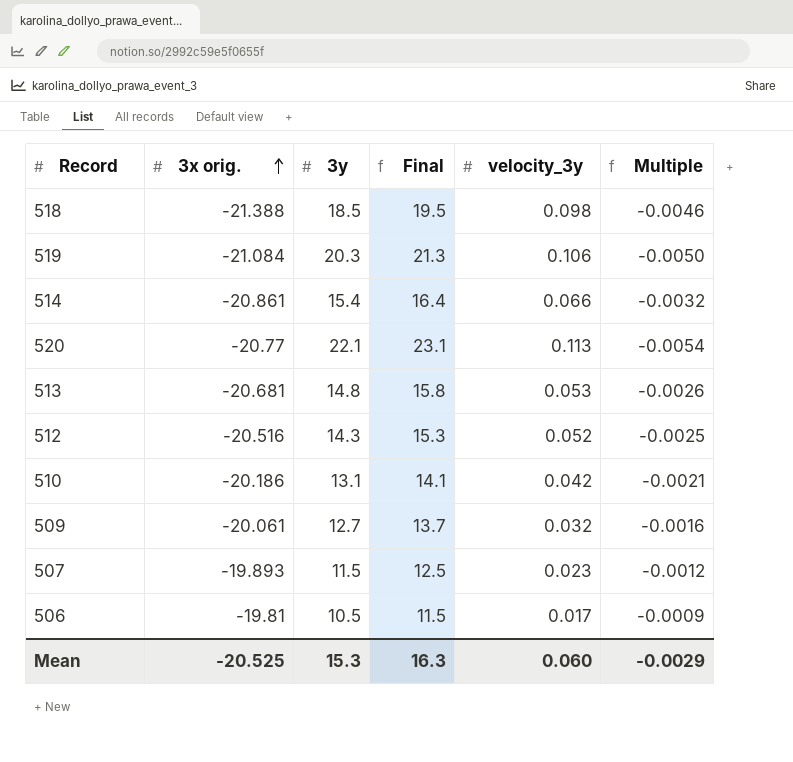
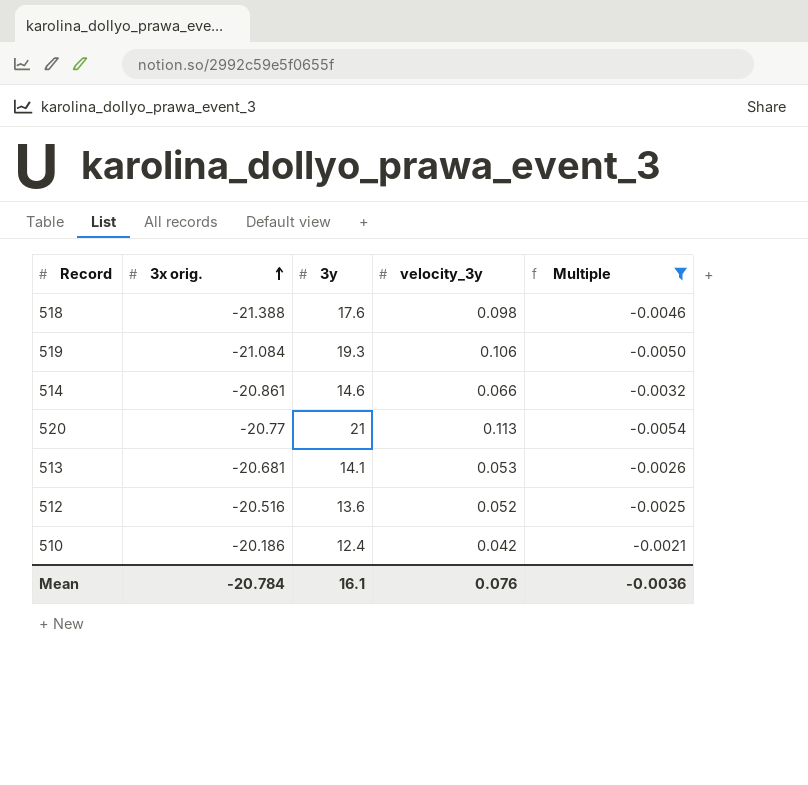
filter: none -> Multiple <= -0.0021
column Final | formula: [3y] + 1 -> none
518 | 3y: 18.5 -> 17.6
519 | 3y: 20.3 -> 19.3
514 | 3y: 15.4 -> 14.6
520 | 3y: 22.1 -> 21
513 | 3y: 14.8 -> 14.1
512 | 3y: 14.3 -> 13.6
510 | 3y: 13.1 -> 12.4
Mean | 3x orig.: -20.525 -> -20.784
Mean | 3y: 15.3 -> 16.1
Mean | velocity_3y: 0.060 -> 0.076
Mean | Multiple: -0.0029 -> -0.0036

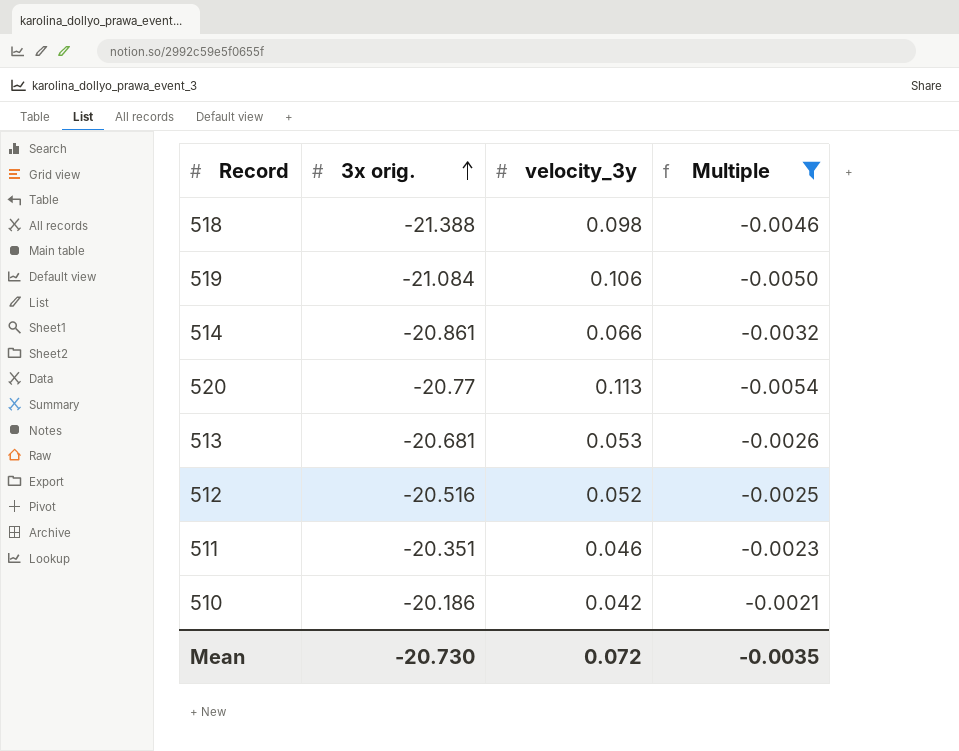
column 3y | position: 3 -> none
row 511: none -> -20.351 | 0.046 | -0.0023
Mean | 3x orig.: -20.784 -> -20.730
Mean | velocity_3y: 0.076 -> 0.072
Mean | Multiple: -0.0036 -> -0.0035

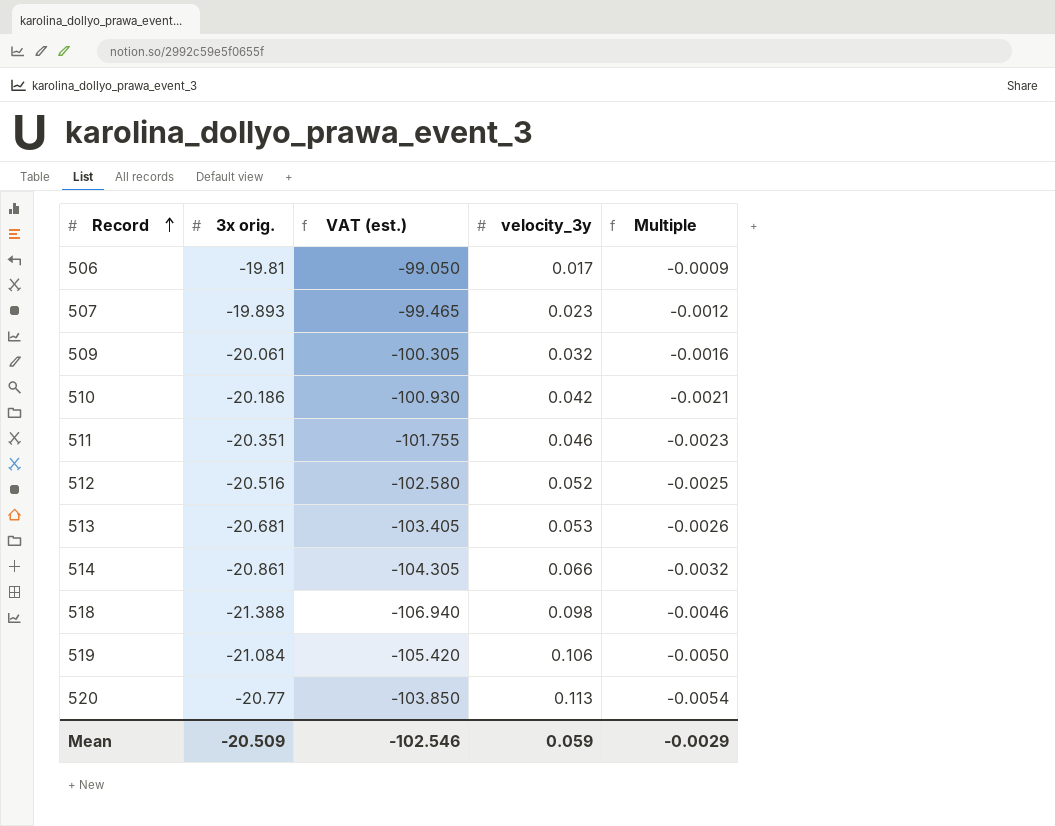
filter: Multiple <= -0.0021 -> none
row order: 3x orig. ascending -> Record ascending
column VAT (est.) | formula: none -> [3x orig.] * 5
Mean | 3x orig.: -20.730 -> -20.509
Mean | velocity_3y: 0.072 -> 0.059
Mean | Multiple: -0.0035 -> -0.0029

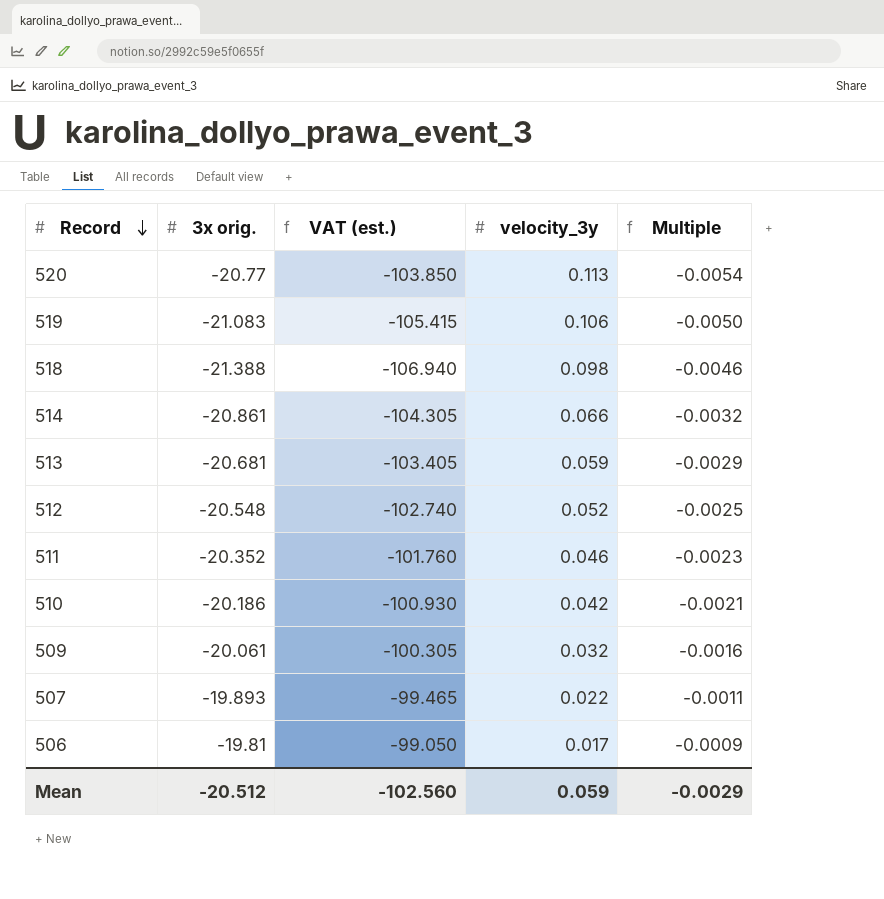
row order: Record ascending -> Record descending
519 | 3x orig.: -21.084 -> -21.083
519 | VAT (est.): -105.420 -> -105.415
513 | velocity_3y: 0.053 -> 0.059
513 | Multiple: -0.0026 -> -0.0029
512 | 3x orig.: -20.516 -> -20.548
512 | VAT (est.): -102.580 -> -102.740
511 | 3x orig.: -20.351 -> -20.352
511 | VAT (est.): -101.755 -> -101.760
507 | velocity_3y: 0.023 -> 0.022
507 | Multiple: -0.0012 -> -0.0011
Mean | 3x orig.: -20.509 -> -20.512
Mean | VAT (est.): -102.546 -> -102.560

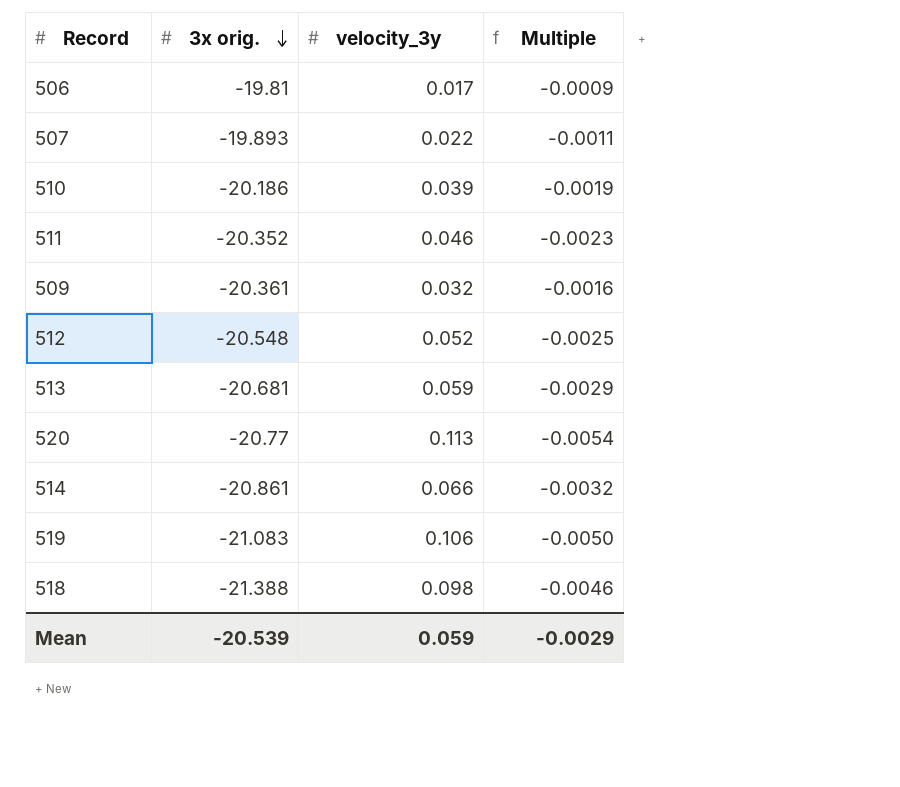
row order: Record descending -> 3x orig. descending
column VAT (est.) | formula: [3x orig.] * 5 -> none
510 | velocity_3y: 0.042 -> 0.039
510 | Multiple: -0.0021 -> -0.0019
509 | 3x orig.: -20.061 -> -20.361
Mean | 3x orig.: -20.512 -> -20.539

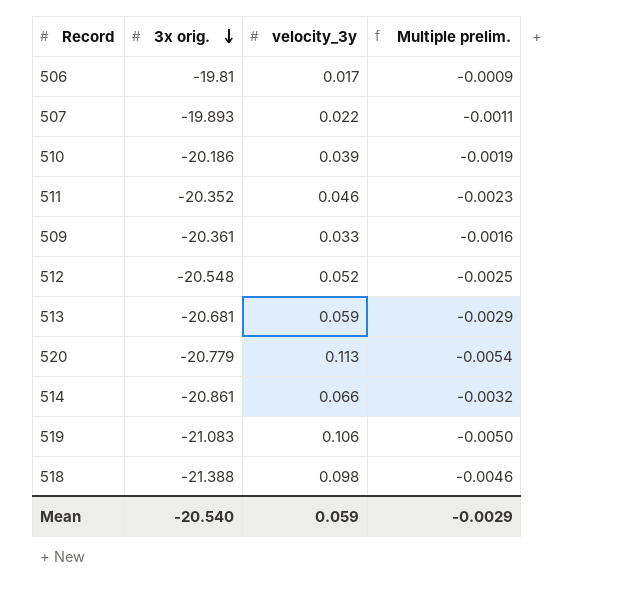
column name: Multiple -> Multiple prelim.
509 | velocity_3y: 0.032 -> 0.033
520 | 3x orig.: -20.77 -> -20.779
Mean | 3x orig.: -20.539 -> -20.540

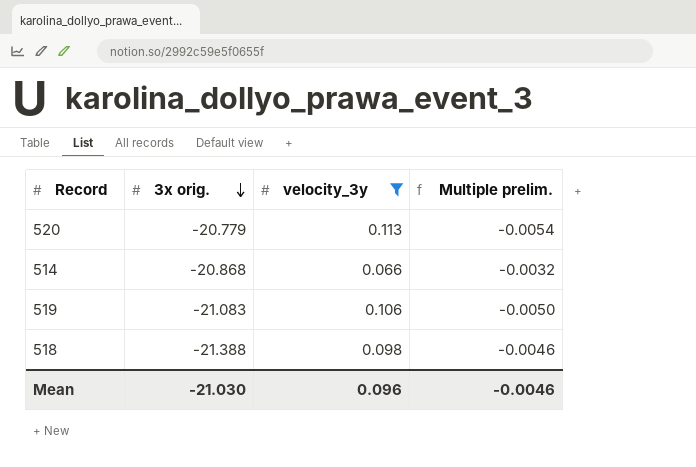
filter: none -> velocity_3y >= 0.066
514 | 3x orig.: -20.861 -> -20.868
Mean | 3x orig.: -20.540 -> -21.030
Mean | velocity_3y: 0.059 -> 0.096
Mean | Multiple prelim.: -0.0029 -> -0.0046

